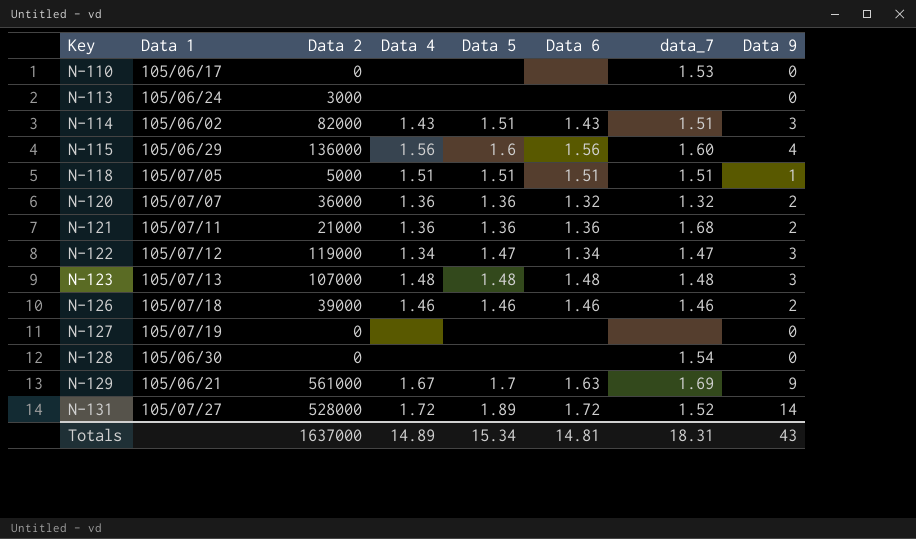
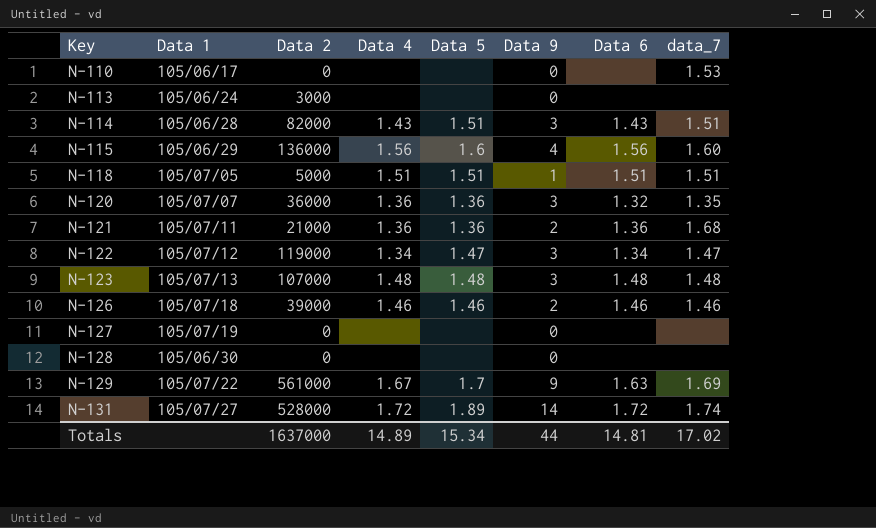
column Data 9 | position: 8 -> 6
N-114 | Data 1: 105/06/02 -> 105/06/28
N-120 | Data 9: 2 -> 3
N-120 | data_7: 1.32 -> 1.35
N-128 | data_7: 1.54 -> none
N-129 | Data 1: 105/06/21 -> 105/07/22
N-131 | data_7: 1.52 -> 1.74
Totals | Data 9: 43 -> 44
Totals | data_7: 18.31 -> 17.02

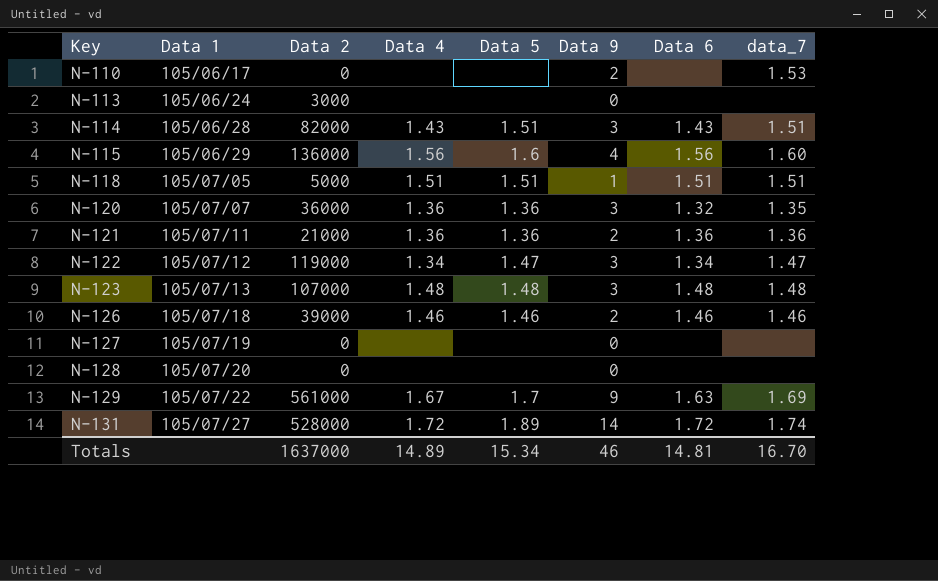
N-110 | Data 9: 0 -> 2
N-121 | data_7: 1.68 -> 1.36
N-128 | Data 1: 105/06/30 -> 105/07/20
Totals | Data 9: 44 -> 46
Totals | data_7: 17.02 -> 16.70

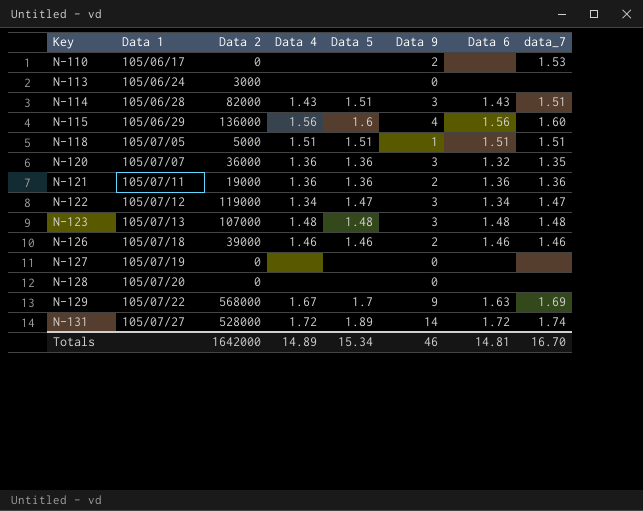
N-121 | Data 2: 21000 -> 19000
N-129 | Data 2: 561000 -> 568000
Totals | Data 2: 1637000 -> 1642000

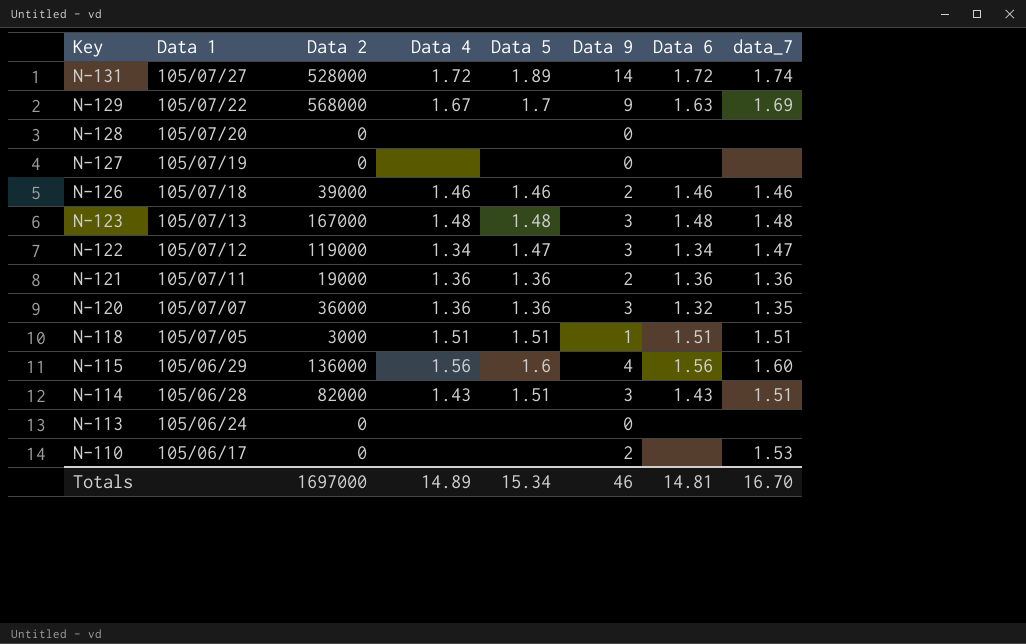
row order: Key ascending -> Key descending
N-123 | Data 2: 107000 -> 167000
N-118 | Data 2: 5000 -> 3000
N-113 | Data 2: 3000 -> 0
Totals | Data 2: 1642000 -> 1697000

